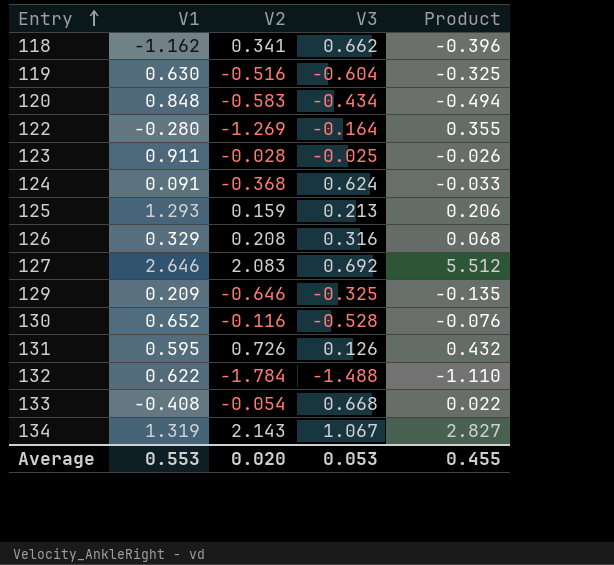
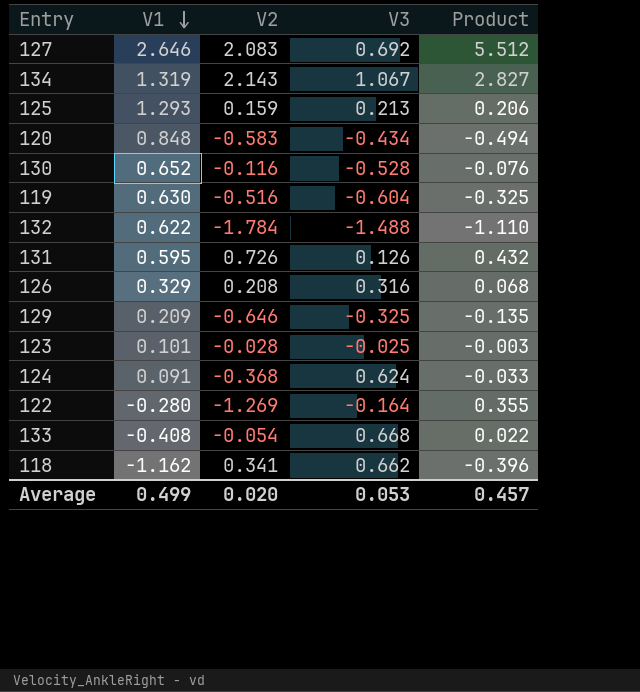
row order: Entry ascending -> V1 descending
123 | V1: 0.911 -> 0.101
123 | Product: -0.026 -> -0.003
Average | V1: 0.553 -> 0.499
Average | Product: 0.455 -> 0.457

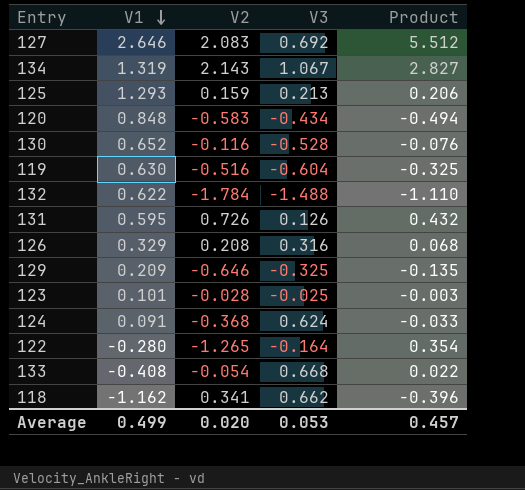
122 | V2: -1.269 -> -1.265
122 | Product: 0.355 -> 0.354

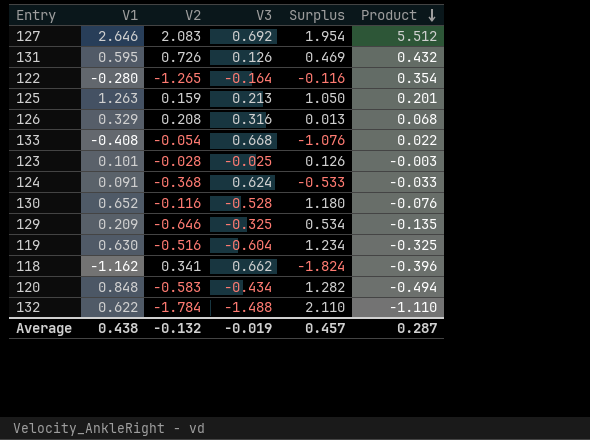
row order: V1 descending -> Product descending
column Surplus | formula: none -> [V1] - [V3]
row 134: 1.319 | 2.143 | 1.067 | 2.827 -> none
125 | V1: 1.293 -> 1.263
125 | Product: 0.206 -> 0.201
Average | V1: 0.499 -> 0.438
Average | V2: 0.020 -> -0.132
Average | V3: 0.053 -> -0.019
Average | Product: 0.457 -> 0.287

